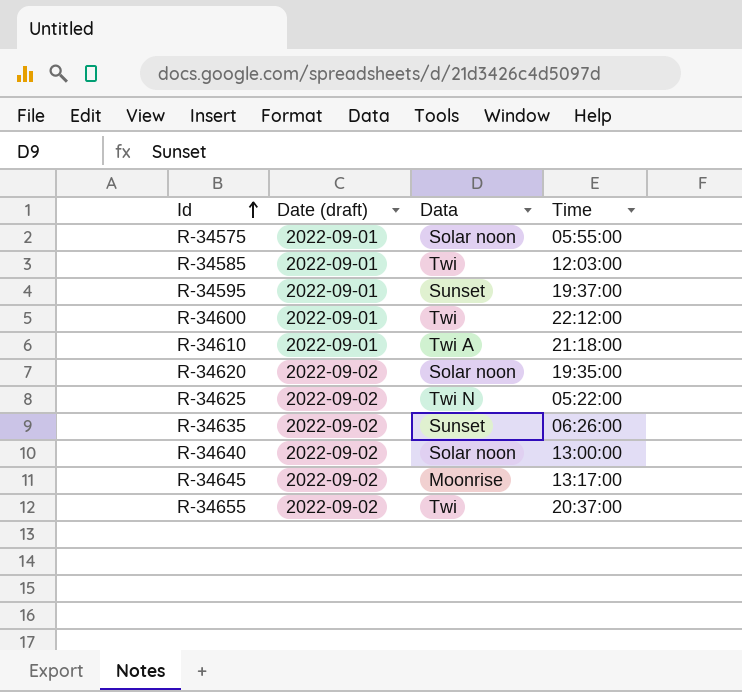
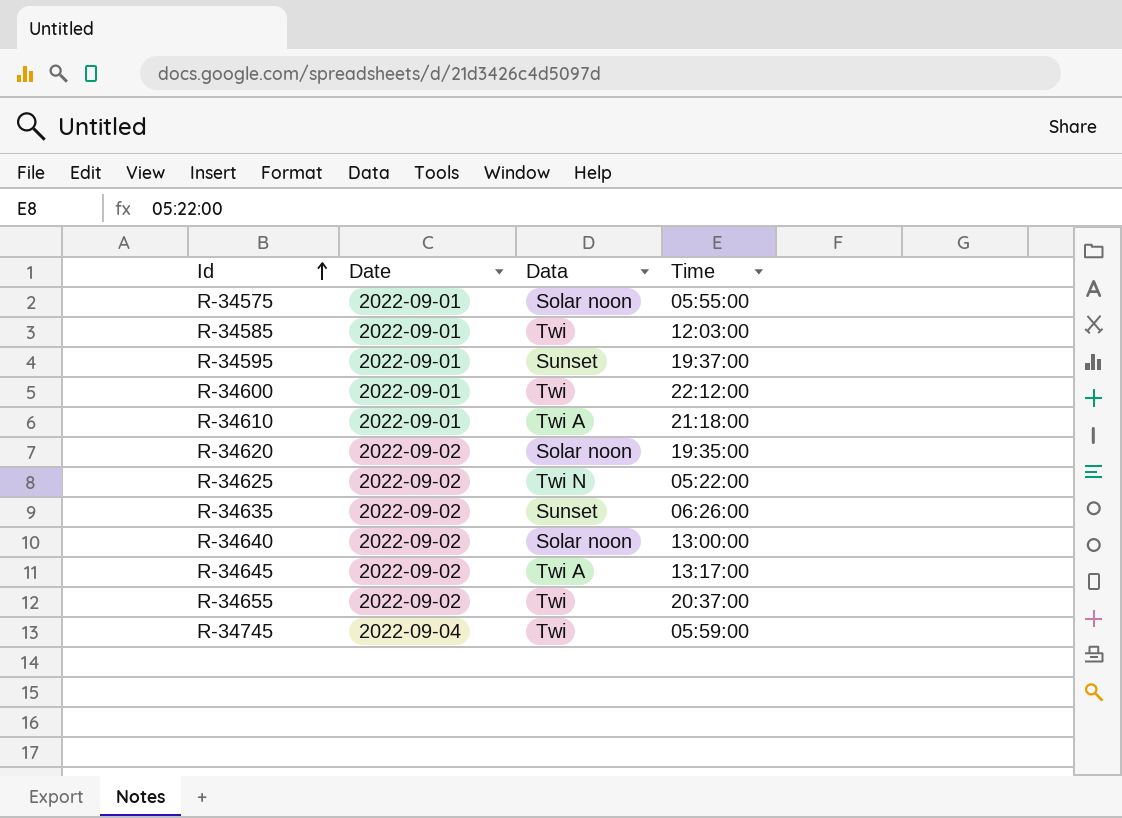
column name: Date (draft) -> Date
R-34645 | Data: Moonrise -> Twi A
row R-34745: none -> 2022-09-04 | Twi | 05:59:00

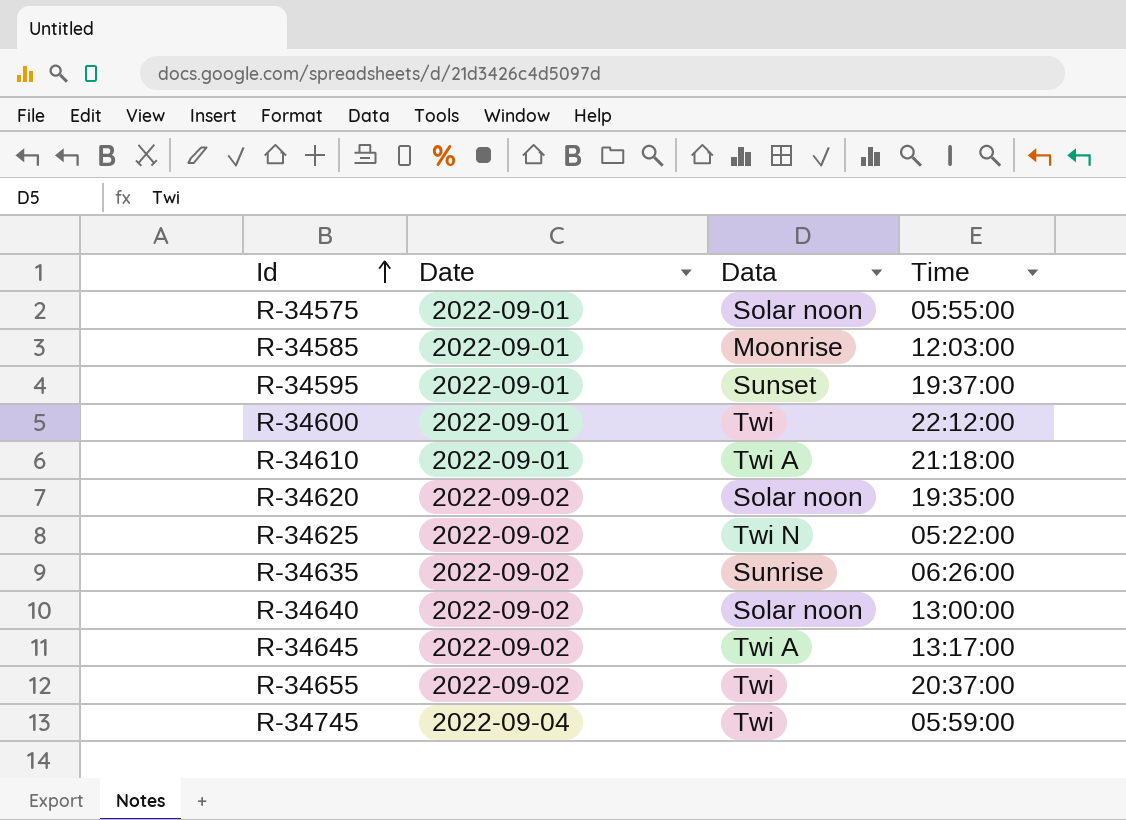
R-34585 | Data: Twi -> Moonrise
R-34635 | Data: Sunset -> Sunrise

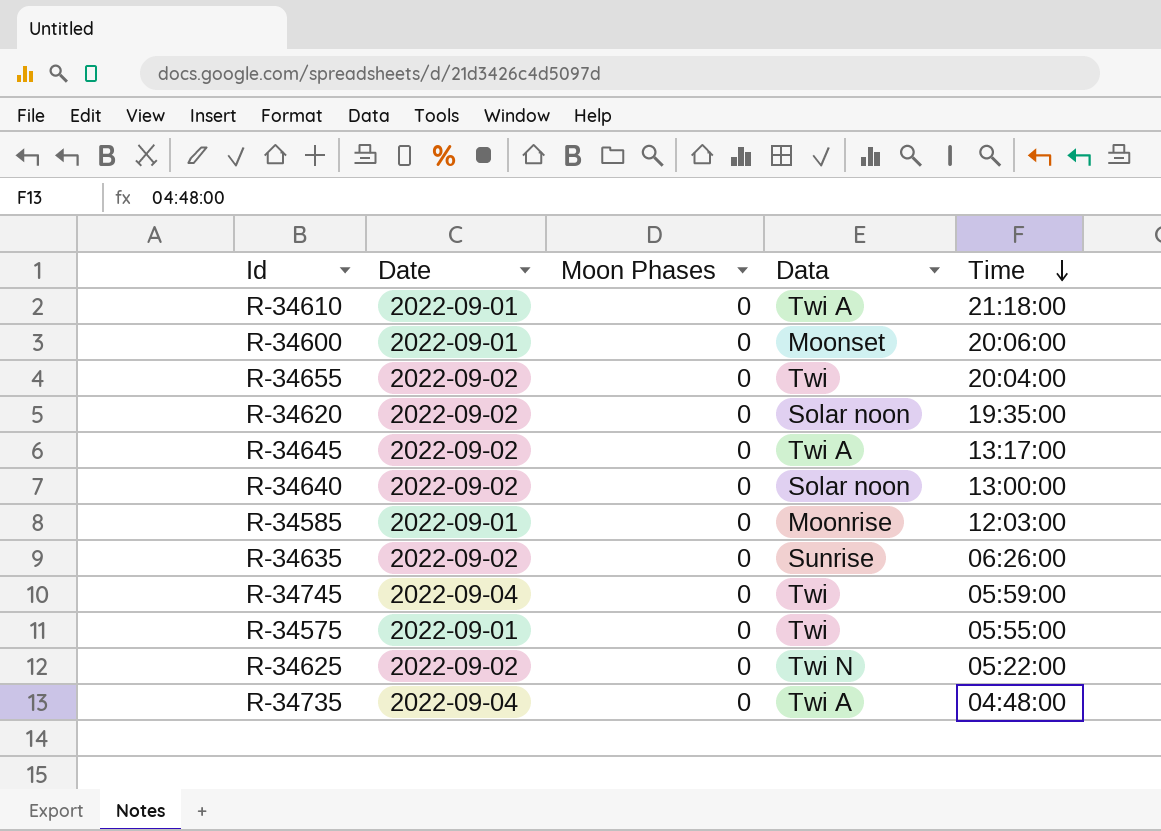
row order: Id ascending -> Time descending
column Moon Phases | position: none -> 3
row R-34595: 2022-09-01 | Sunset | 19:37:00 -> none
R-34600 | Data: Twi -> Moonset
R-34600 | Time: 22:12:00 -> 20:06:00
R-34655 | Time: 20:37:00 -> 20:04:00
R-34575 | Data: Solar noon -> Twi
row R-34735: none -> 2022-09-04 | 0 | Twi A | 04:48:00

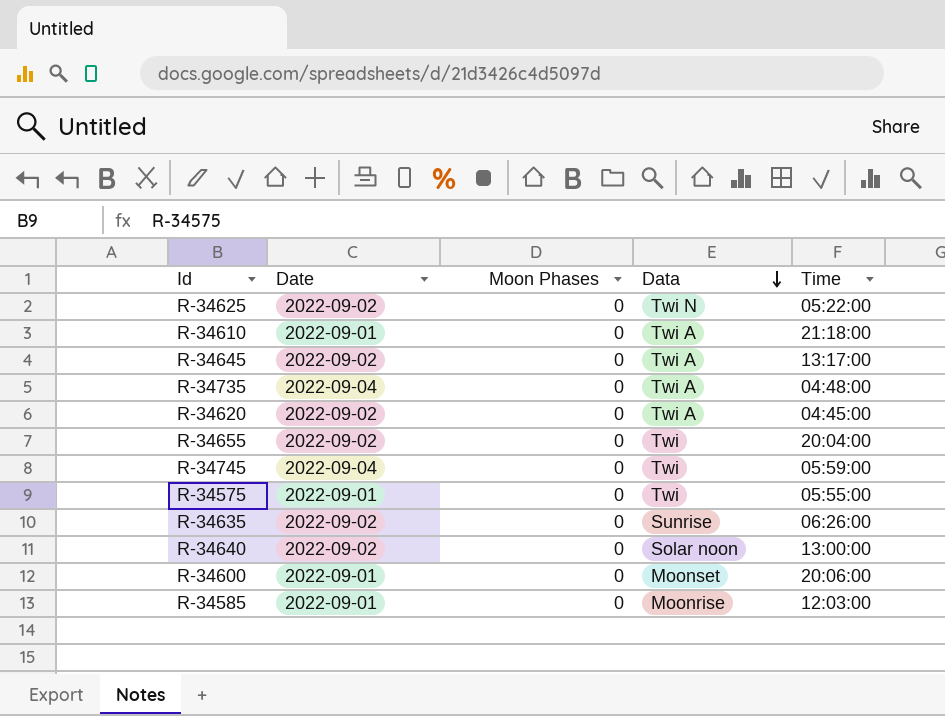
row order: Time descending -> Data descending
R-34620 | Data: Solar noon -> Twi A
R-34620 | Time: 19:35:00 -> 04:45:00

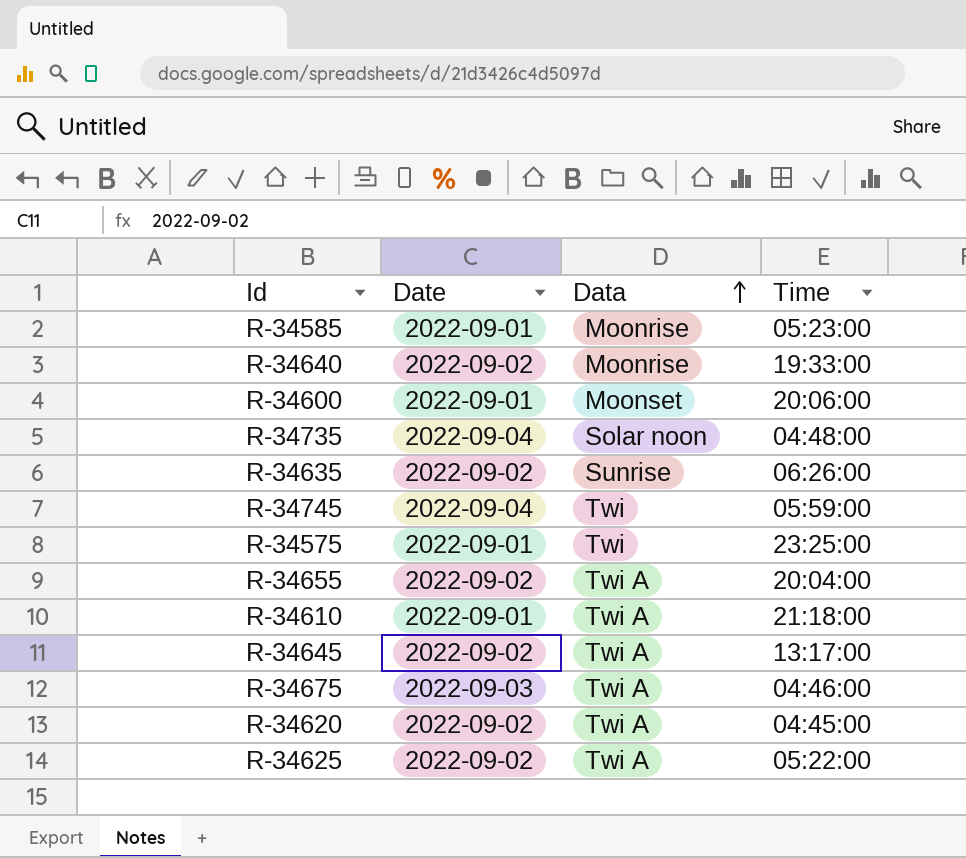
row order: Data descending -> Data ascending
column Moon Phases | position: 3 -> none
R-34585 | Time: 12:03:00 -> 05:23:00
R-34640 | Data: Solar noon -> Moonrise
R-34640 | Time: 13:00:00 -> 19:33:00
R-34735 | Data: Twi A -> Solar noon
R-34575 | Time: 05:55:00 -> 23:25:00
R-34655 | Data: Twi -> Twi A
row R-34675: none -> 2022-09-03 | Twi A | 04:46:00
R-34625 | Data: Twi N -> Twi A

